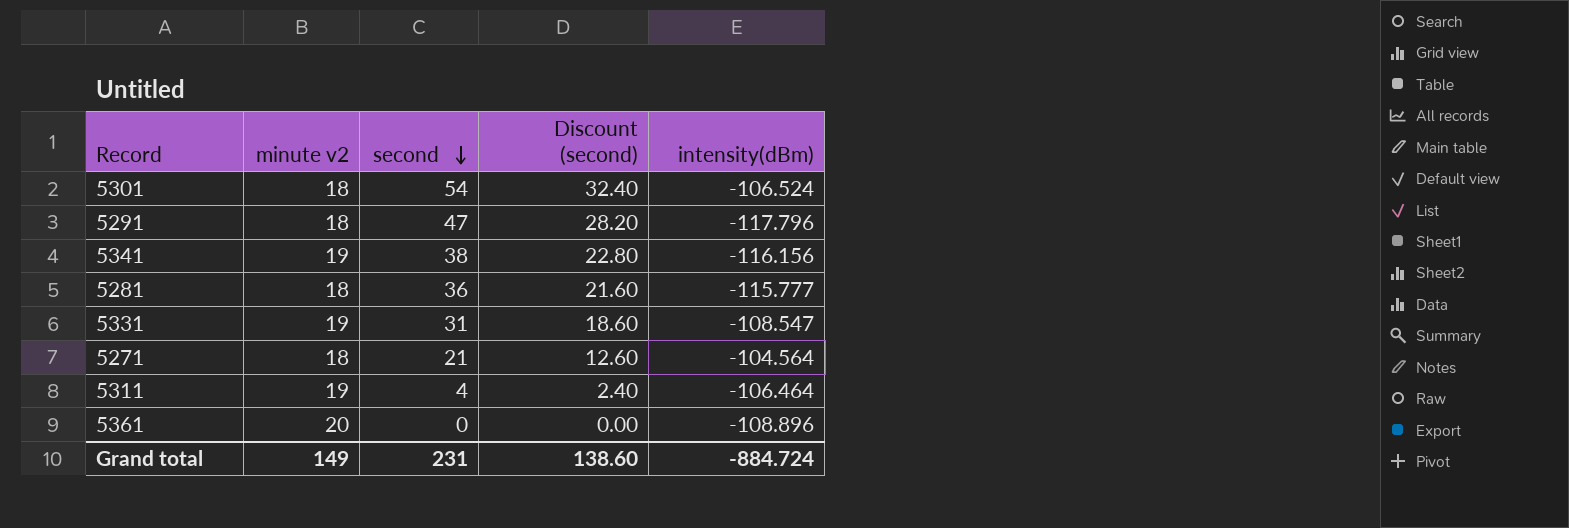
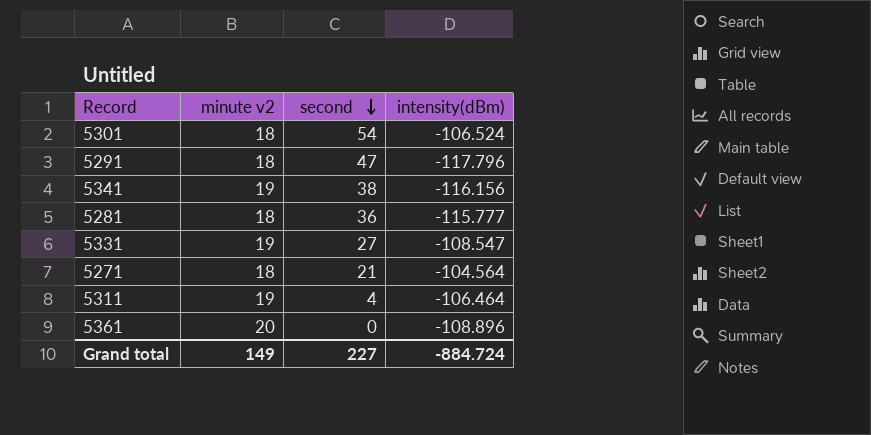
column Discount (second) | formula: [second] * 0.6 -> none
5331 | second: 31 -> 27
Grand total | second: 231 -> 227

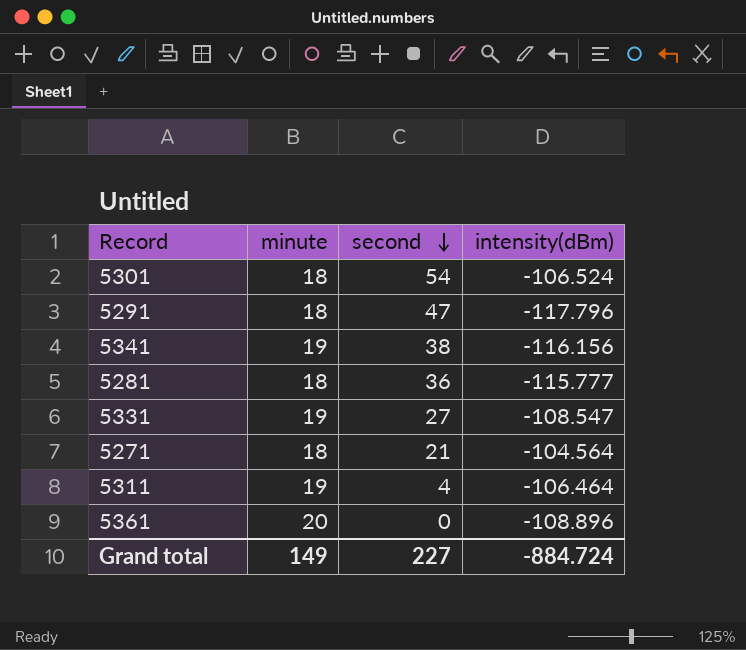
column name: minute v2 -> minute

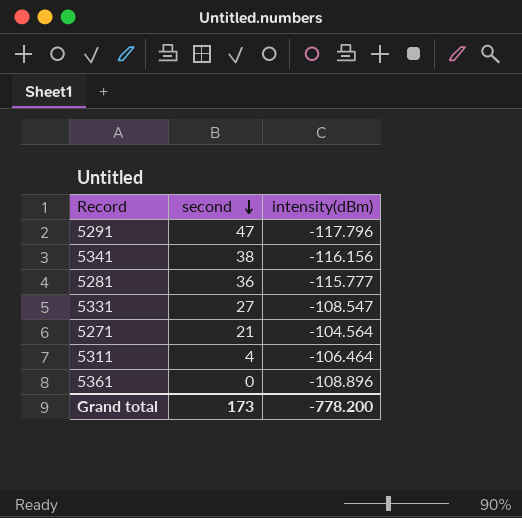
column minute | position: 2 -> none
row 5301: 18 | 54 | -106.524 -> none
Grand total | second: 227 -> 173
Grand total | intensity(dBm): -884.724 -> -778.200

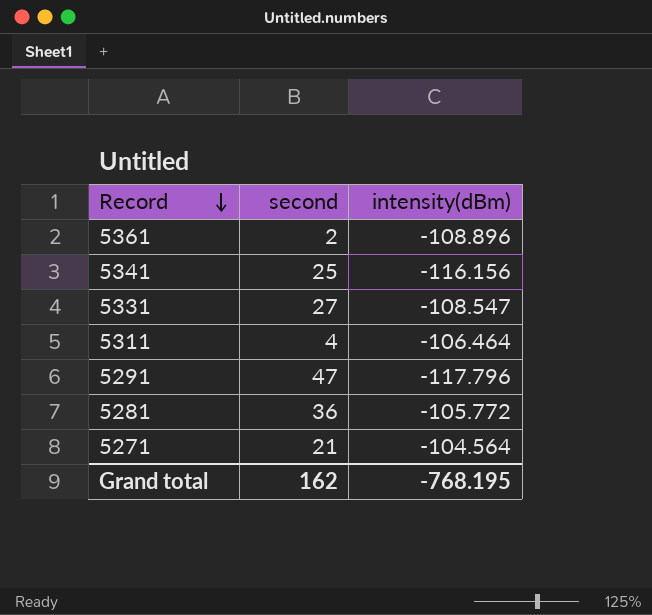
row order: second descending -> Record descending
5361 | second: 0 -> 2
5341 | second: 38 -> 25
5281 | intensity(dBm): -115.777 -> -105.772
Grand total | second: 173 -> 162
Grand total | intensity(dBm): -778.200 -> -768.195

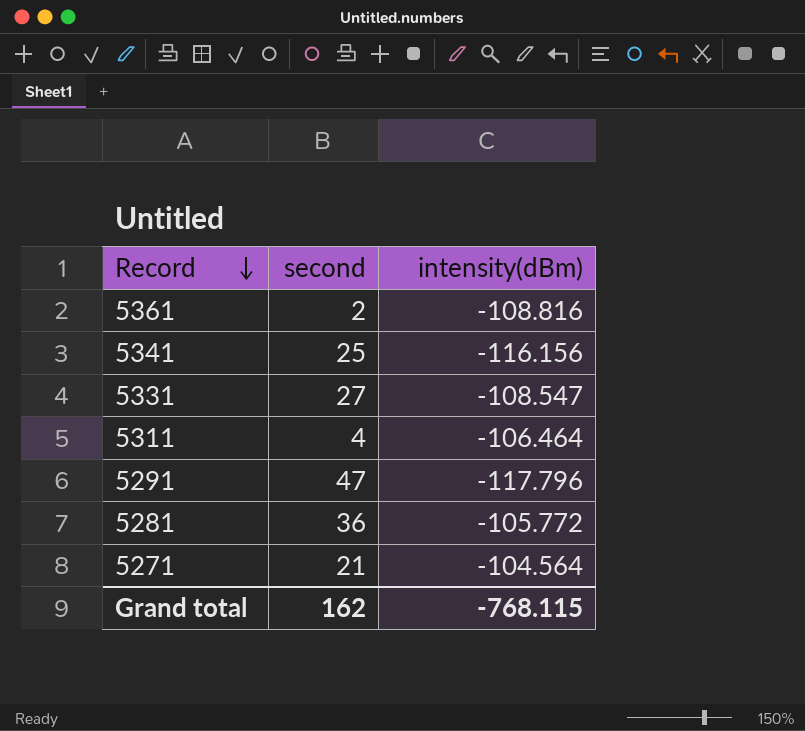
5361 | intensity(dBm): -108.896 -> -108.816
Grand total | intensity(dBm): -768.195 -> -768.115

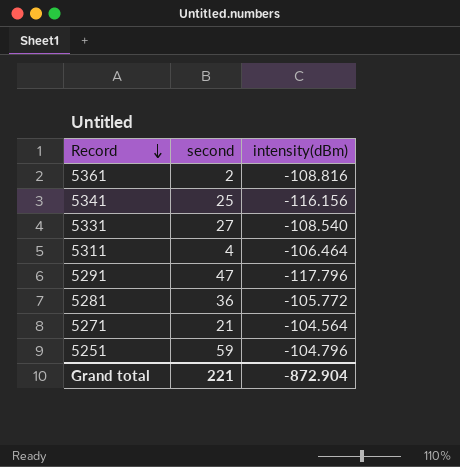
5331 | intensity(dBm): -108.547 -> -108.540
row 5251: none -> 59 | -104.796
Grand total | second: 162 -> 221
Grand total | intensity(dBm): -768.115 -> -872.904

